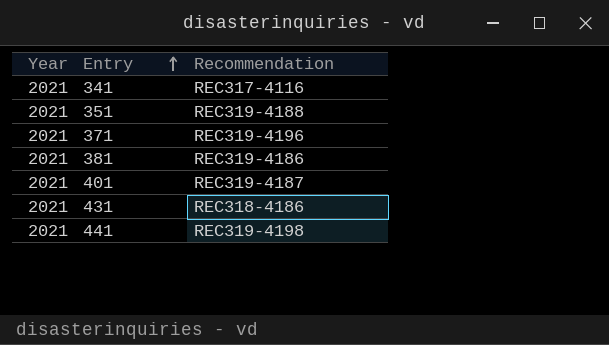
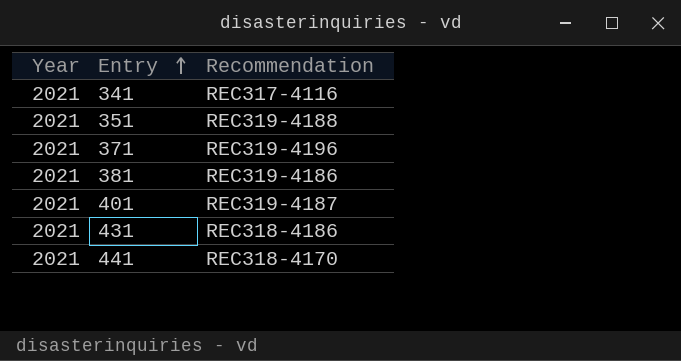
441 | Recommendation: REC319-4198 -> REC318-4170

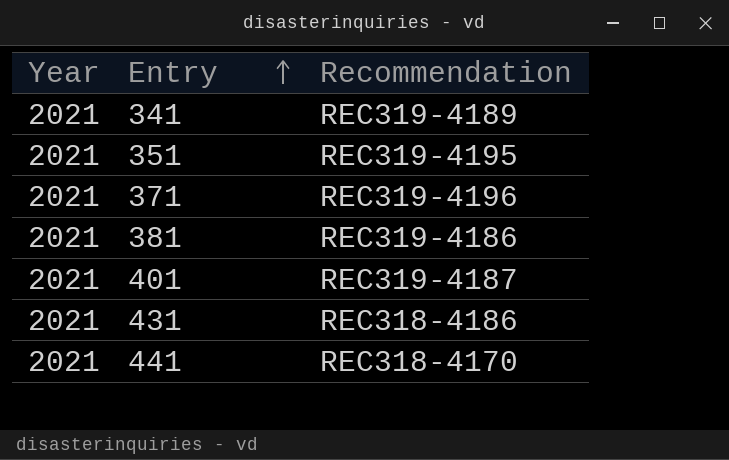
341 | Recommendation: REC317-4116 -> REC319-4189
351 | Recommendation: REC319-4188 -> REC319-4195

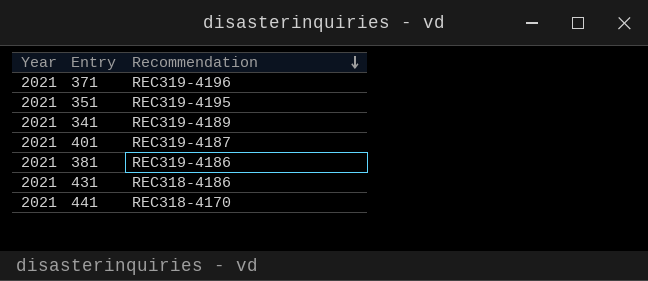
row order: Entry ascending -> Recommendation descending

